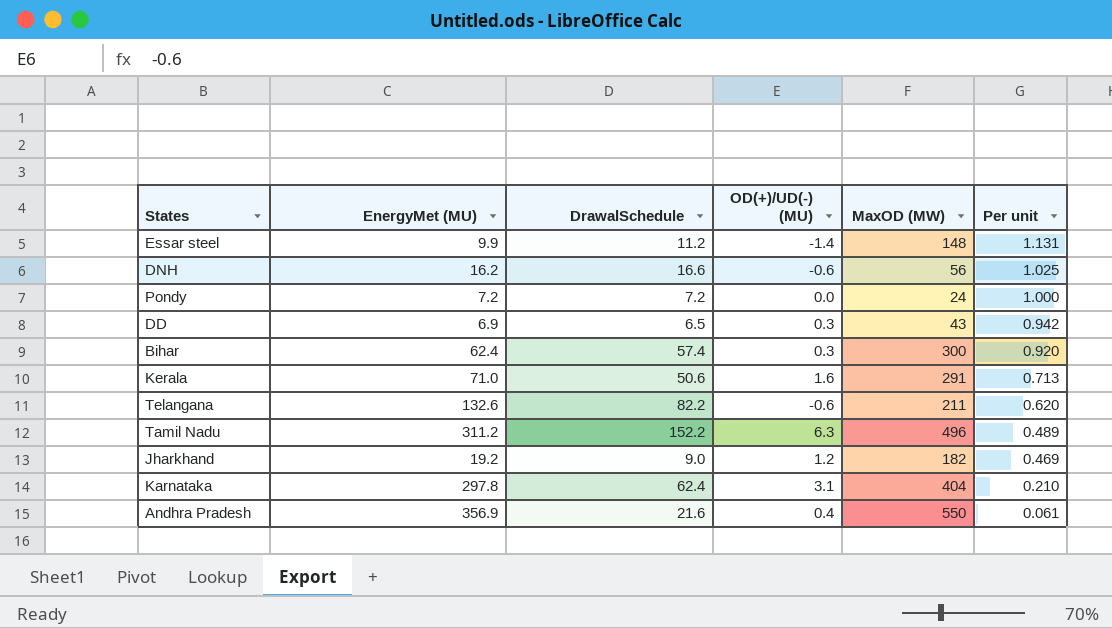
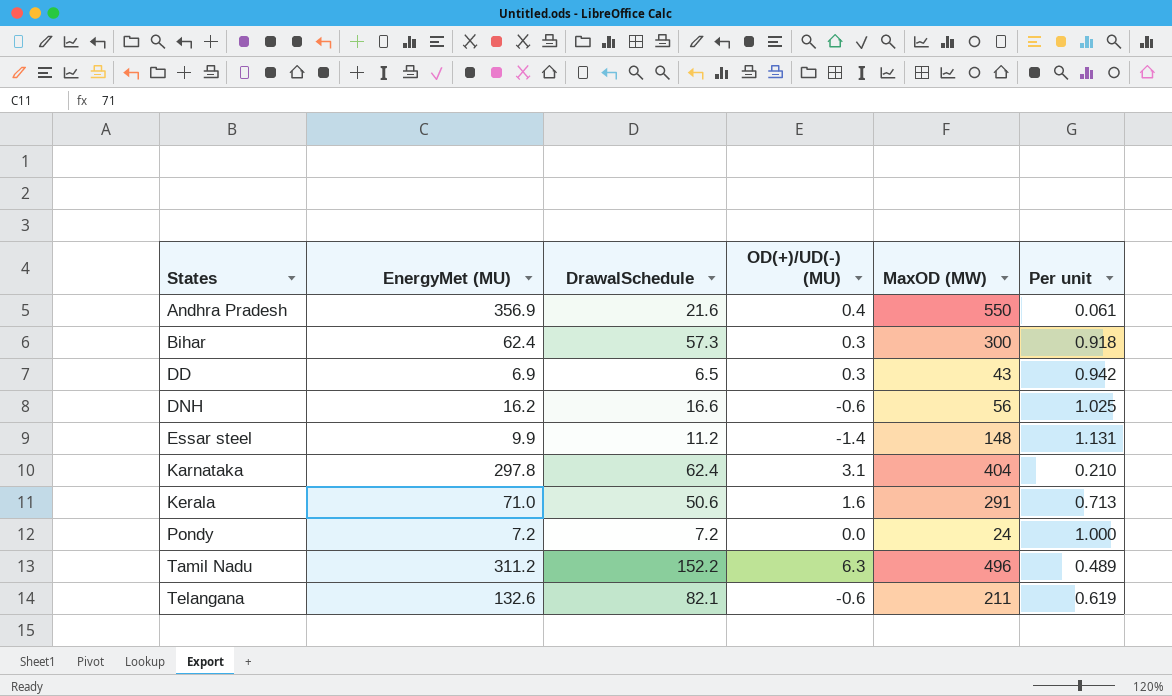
row order: Per unit descending -> States ascending
row Jharkhand: 19.2 | 9.0 | 1.2 | 182 | 0.469 -> none
Bihar | DrawalSchedule: 57.4 -> 57.3
Bihar | Per unit: 0.920 -> 0.918
Telangana | DrawalSchedule: 82.2 -> 82.1
Telangana | Per unit: 0.620 -> 0.619

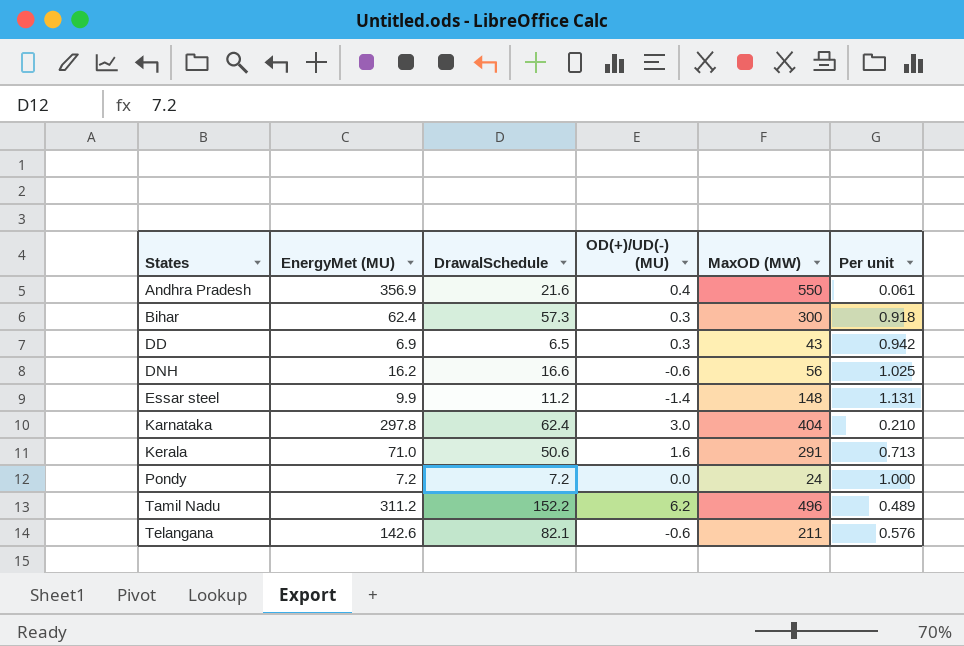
Karnataka | OD(+)/UD(-) (MU): 3.1 -> 3.0
Tamil Nadu | OD(+)/UD(-) (MU): 6.3 -> 6.2
Telangana | EnergyMet (MU): 132.6 -> 142.6
Telangana | Per unit: 0.619 -> 0.576

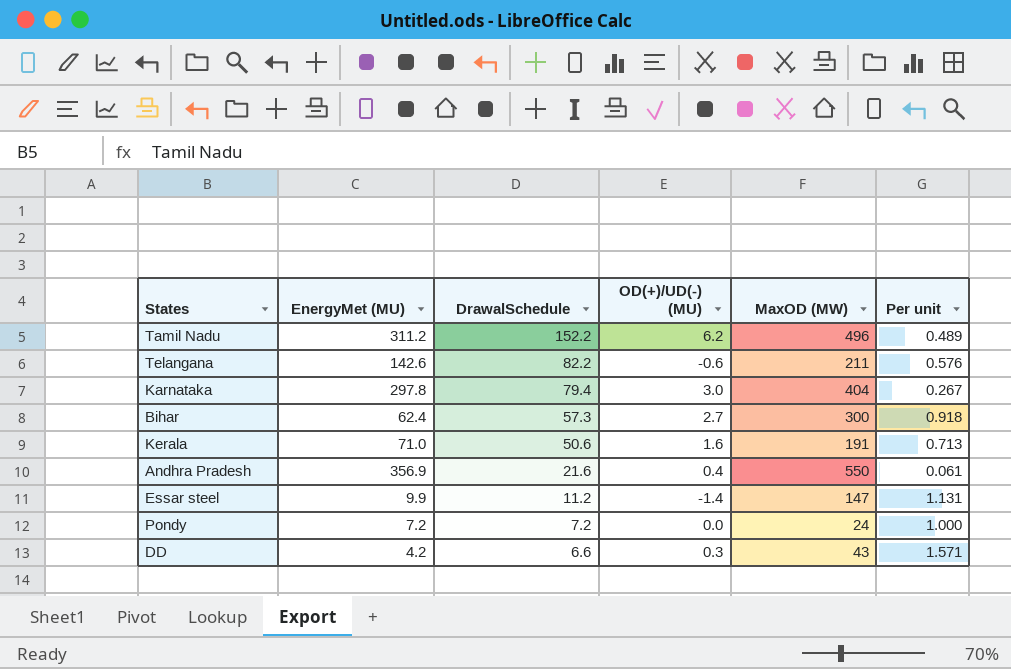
row order: States ascending -> DrawalSchedule descending
row DNH: 16.2 | 16.6 | -0.6 | 56 | 1.025 -> none
Telangana | DrawalSchedule: 82.1 -> 82.2
Karnataka | DrawalSchedule: 62.4 -> 79.4
Karnataka | Per unit: 0.210 -> 0.267
Bihar | OD(+)/UD(-) (MU): 0.3 -> 2.7
Kerala | MaxOD (MW): 291 -> 191
Essar steel | MaxOD (MW): 148 -> 147
DD | EnergyMet (MU): 6.9 -> 4.2
DD | DrawalSchedule: 6.5 -> 6.6
DD | Per unit: 0.942 -> 1.571

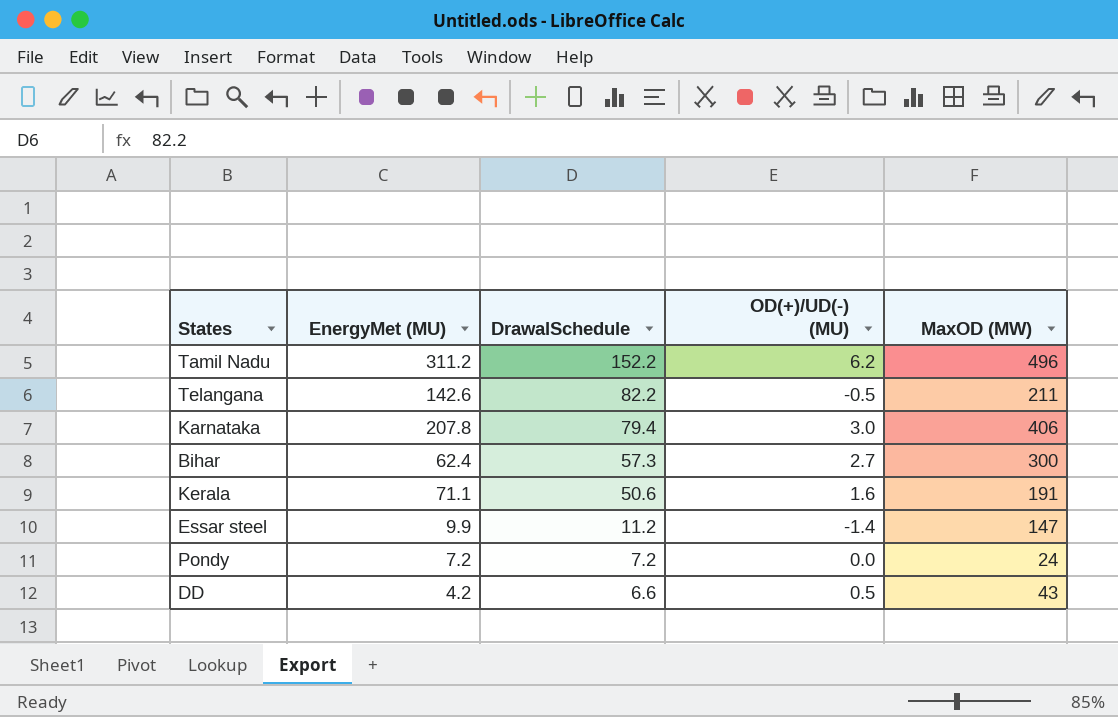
column Per unit | formula: [DrawalSchedule] / [EnergyMet (MU)] -> none
row Andhra Pradesh: 356.9 | 21.6 | 0.4 | 550 | 0.061 -> none
Telangana | OD(+)/UD(-) (MU): -0.6 -> -0.5
Karnataka | EnergyMet (MU): 297.8 -> 207.8
Karnataka | MaxOD (MW): 404 -> 406
Kerala | EnergyMet (MU): 71.0 -> 71.1
DD | OD(+)/UD(-) (MU): 0.3 -> 0.5

